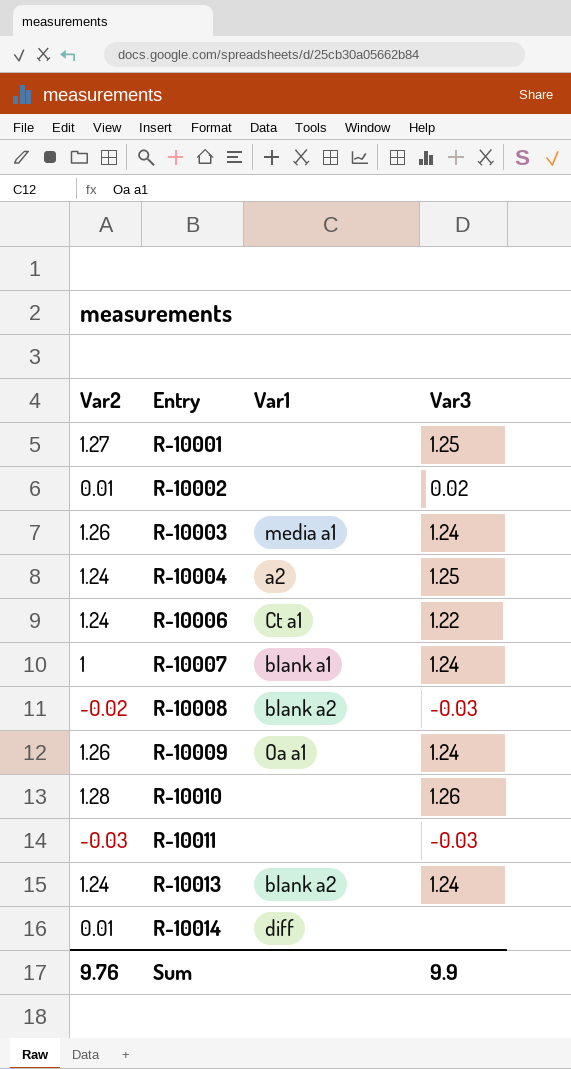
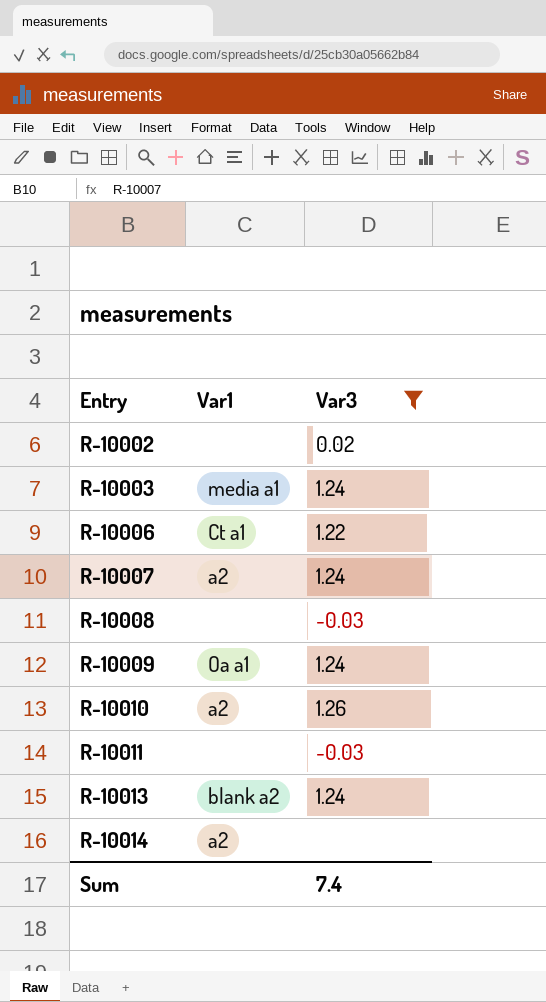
filter: none -> Var3 != 1.25
column Var2 | position: 1 -> none
R-10007 | Var1: blank a1 -> a2
R-10008 | Var1: blank a2 -> none
R-10010 | Var1: none -> a2
R-10014 | Var1: diff -> a2
Sum | Var3: 9.9 -> 7.4

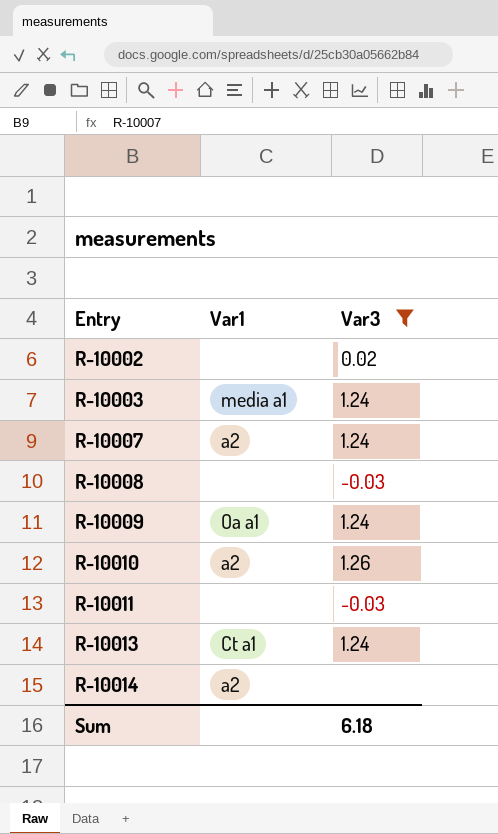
row R-10006: Ct a1 | 1.22 -> none
R-10013 | Var1: blank a2 -> Ct a1
Sum | Var3: 7.4 -> 6.18

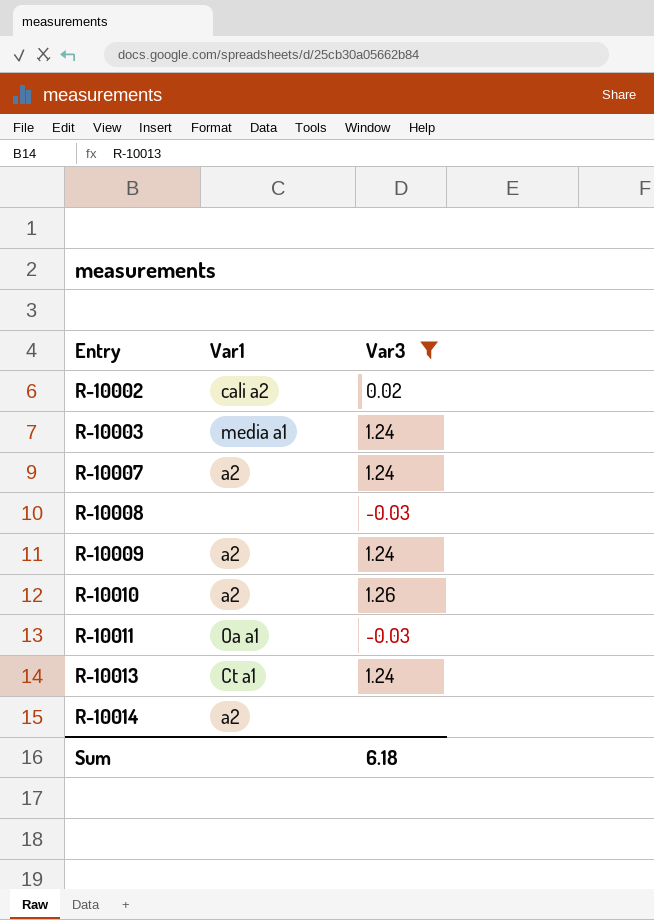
R-10002 | Var1: none -> cali a2
R-10009 | Var1: Oa a1 -> a2
R-10011 | Var1: none -> Oa a1

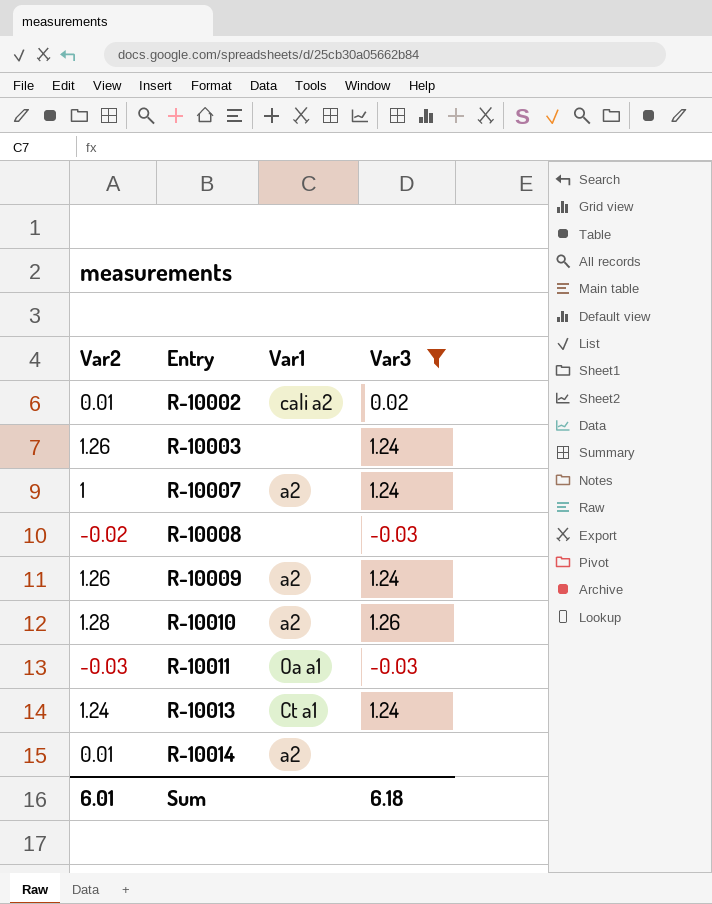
column Var2 | position: none -> 1
R-10003 | Var1: media a1 -> none

